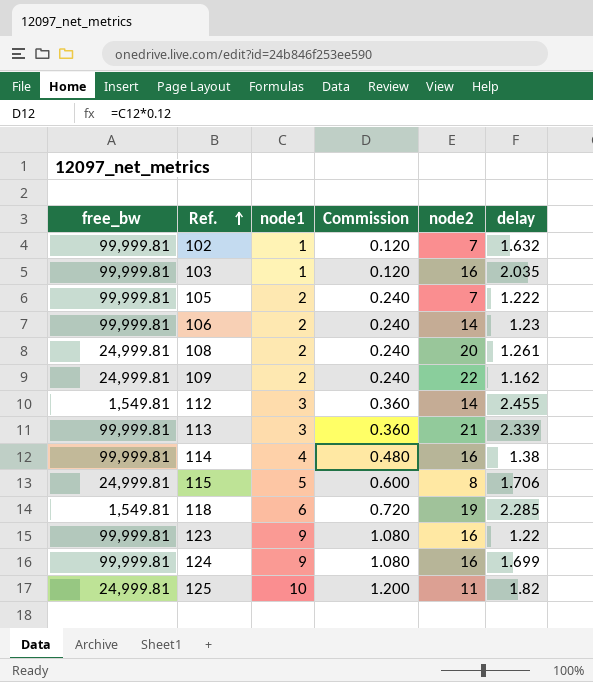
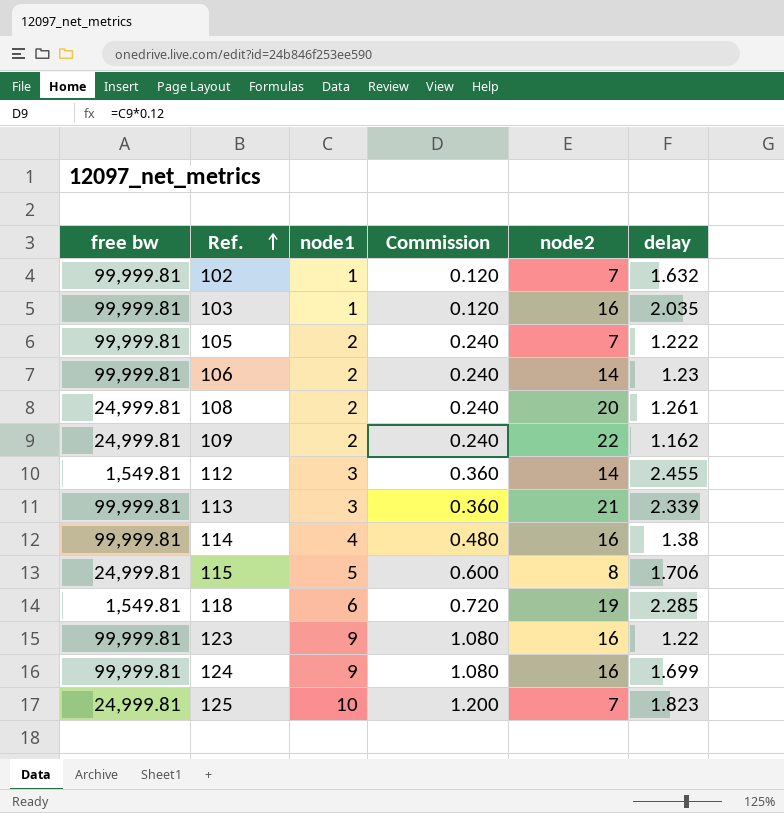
column name: free_bw -> free bw
125 | node2: 11 -> 7
125 | delay: 1.82 -> 1.823

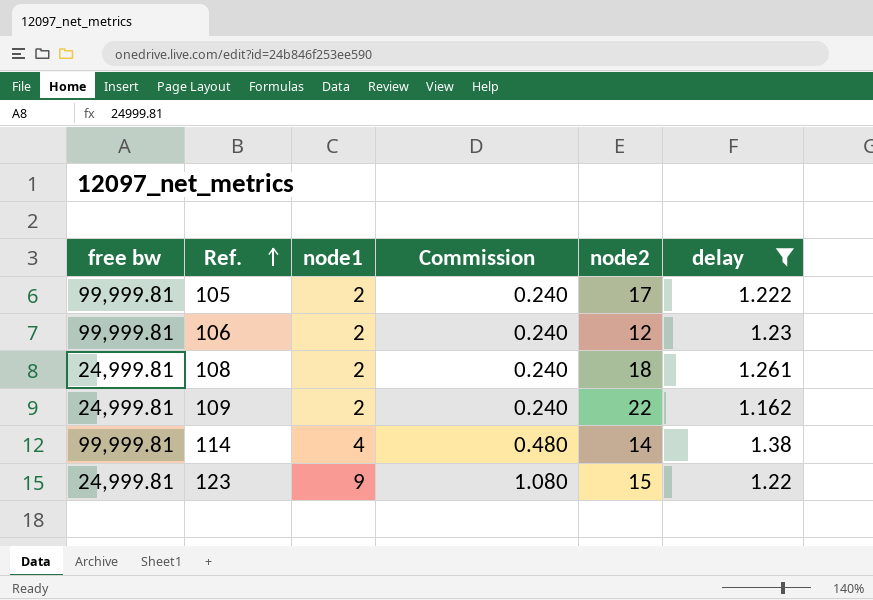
filter: none -> delay <= 1.38
105 | node2: 7 -> 17
106 | node2: 14 -> 12
108 | node2: 20 -> 18
114 | node2: 16 -> 14
123 | free bw: 99,999.81 -> 24,999.81
123 | node2: 16 -> 15

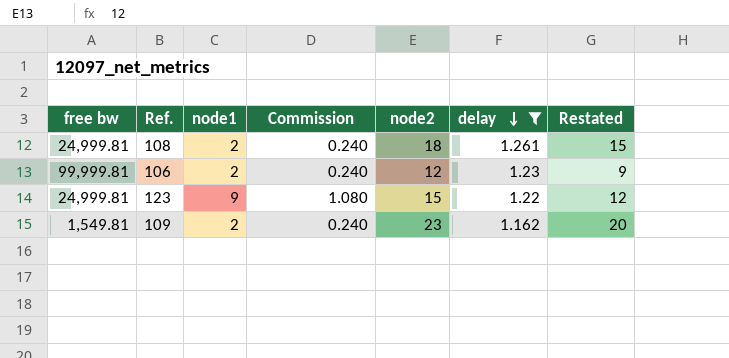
row order: Ref. ascending -> delay descending
column Restated | formula: none -> [node2] - 3
row 105: 99,999.81 | 2 | 0.240 | 17 | 1.222 -> none
row 114: 99,999.81 | 4 | 0.480 | 14 | 1.38 -> none
109 | free bw: 24,999.81 -> 1,549.81
109 | node2: 22 -> 23

